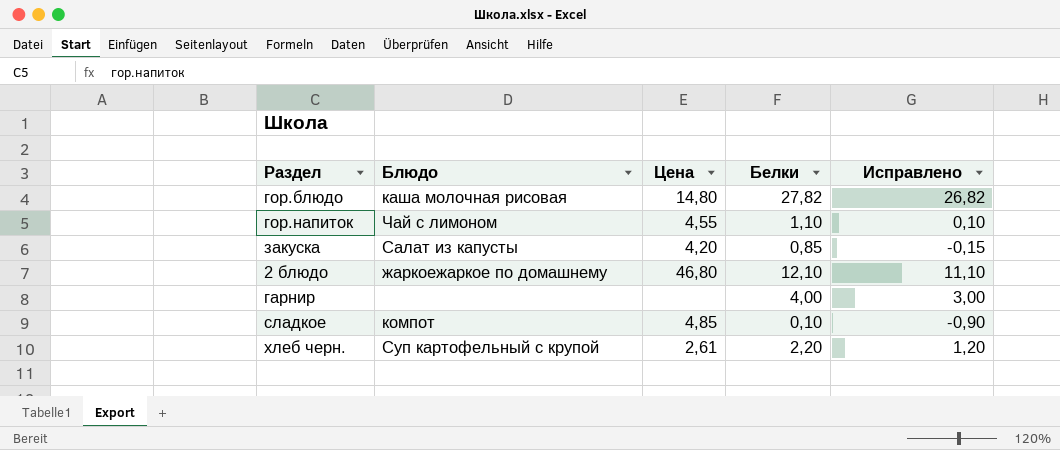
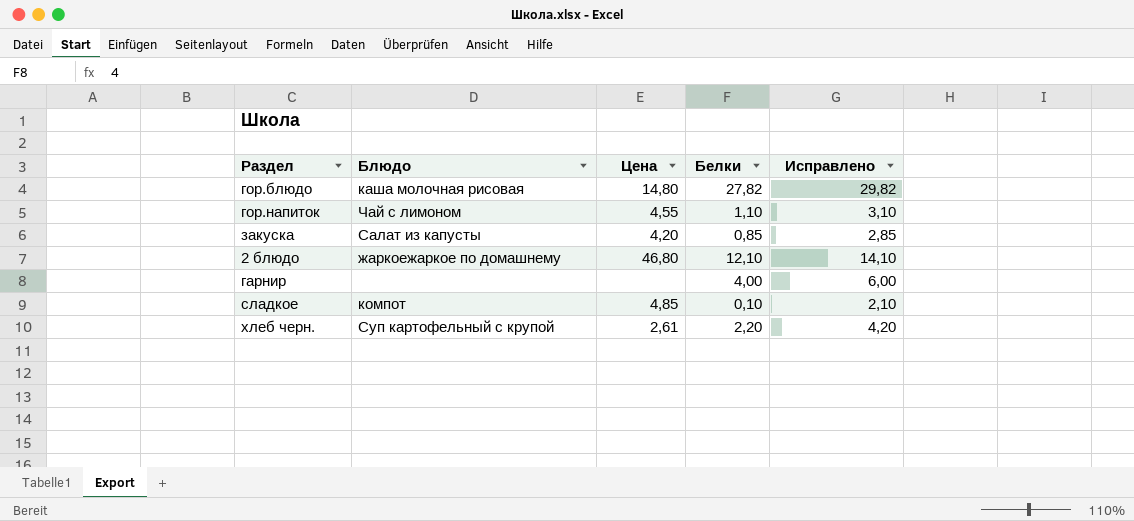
column Исправлено | formula: [Белки] - 1 -> [Белки] + 2

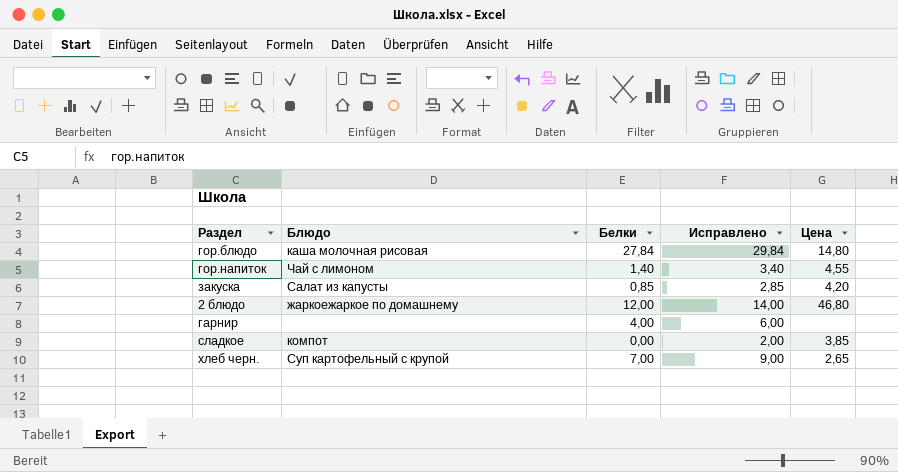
column Цена | position: 3 -> 5
гор.блюдо | Белки: 27,82 -> 27,84
гор.блюдо | Исправлено: 29,82 -> 29,84
гор.напиток | Белки: 1,10 -> 1,40
гор.напиток | Исправлено: 3,10 -> 3,40
2 блюдо | Белки: 12,10 -> 12,00
2 блюдо | Исправлено: 14,10 -> 14,00
сладкое | Белки: 0,10 -> 0,00
сладкое | Исправлено: 2,10 -> 2,00
сладкое | Цена: 4,85 -> 3,85
хлеб черн. | Белки: 2,20 -> 7,00
хлеб черн. | Исправлено: 4,20 -> 9,00
хлеб черн. | Цена: 2,61 -> 2,65

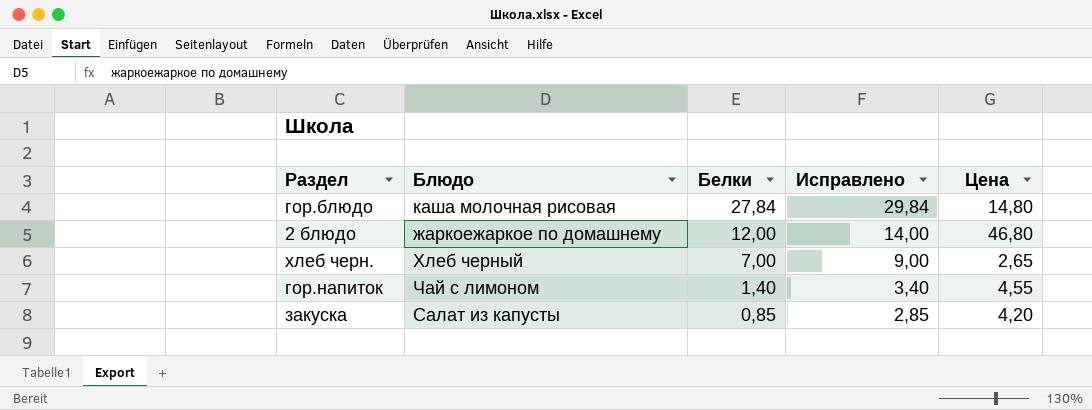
row order: none -> Белки descending
row гарнир: none | 4,00 | 6,00 | none -> none
row сладкое: компот | 0,00 | 2,00 | 3,85 -> none
хлеб черн. | Блюдо: Суп картофельный с крупой -> Хлеб черный

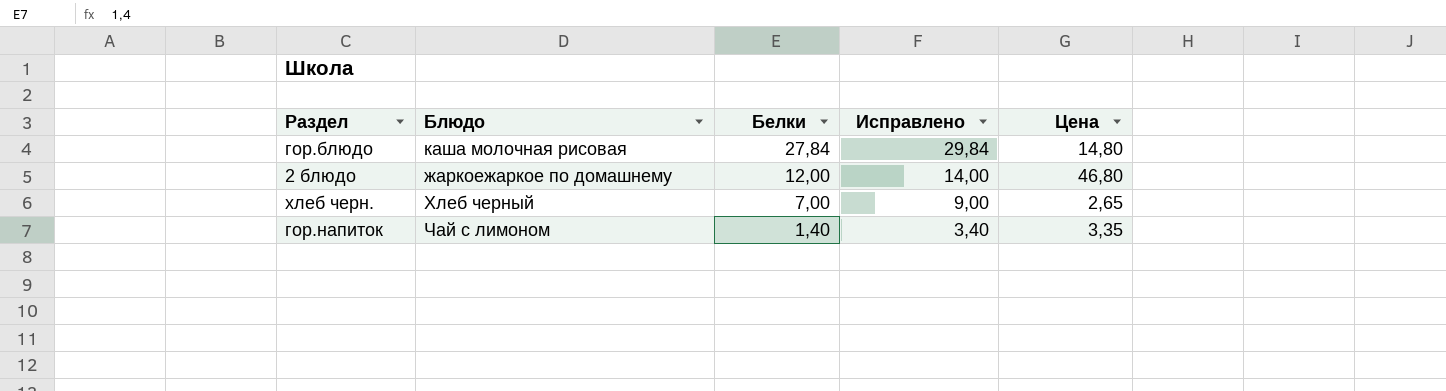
row закуска: Салат из капусты | 0,85 | 2,85 | 4,20 -> none
гор.напиток | Цена: 4,55 -> 3,35

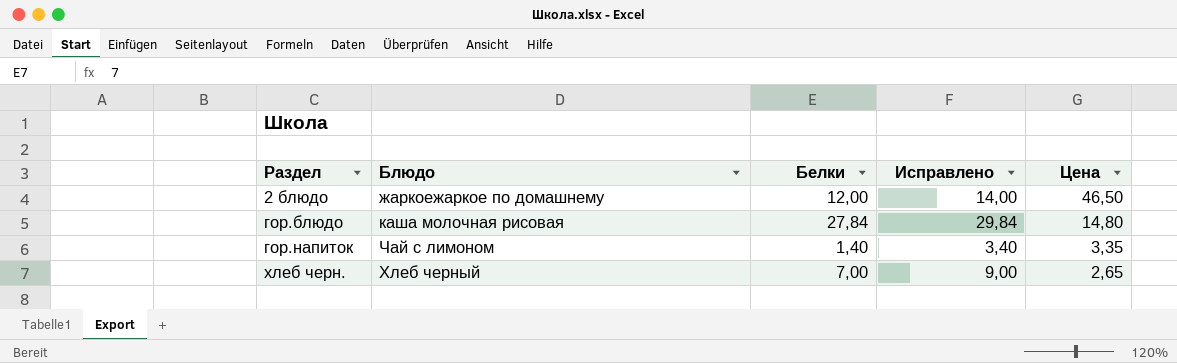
row order: Белки descending -> Раздел ascending
2 блюдо | Цена: 46,80 -> 46,50

